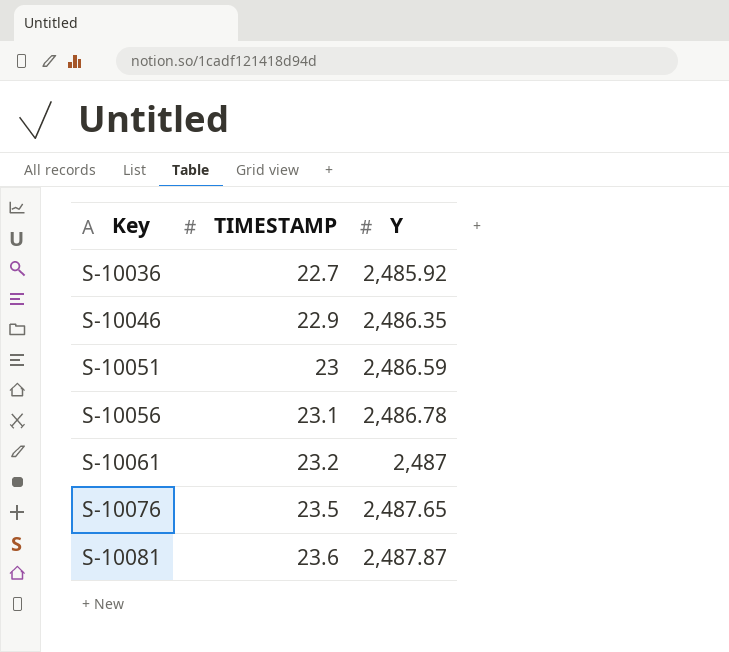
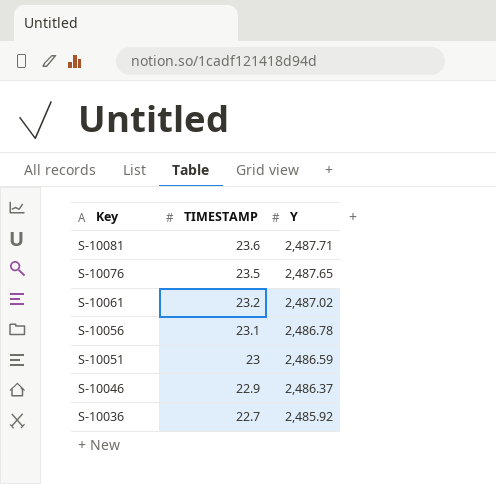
row order: Key ascending -> Key descending
S-10081 | Y: 2,487.87 -> 2,487.71
S-10061 | Y: 2,487 -> 2,487.02
S-10046 | Y: 2,486.35 -> 2,486.37

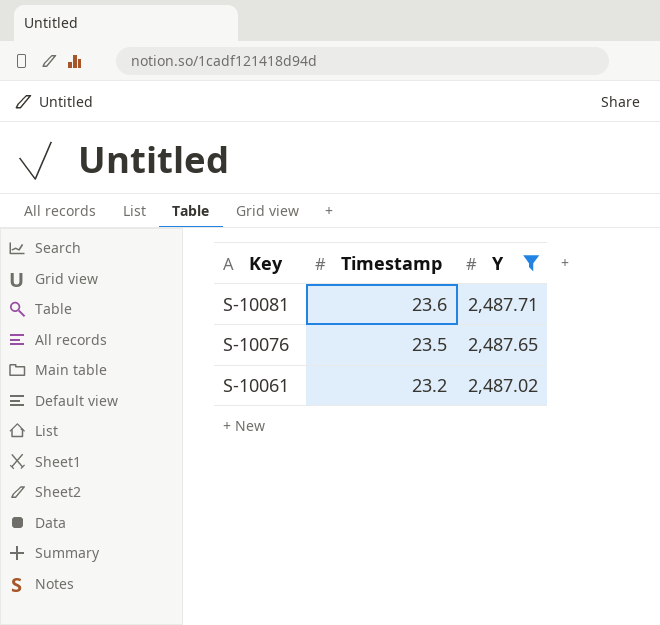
filter: none -> Y >= 2,487.02
column name: TIMESTAMP -> Timestamp

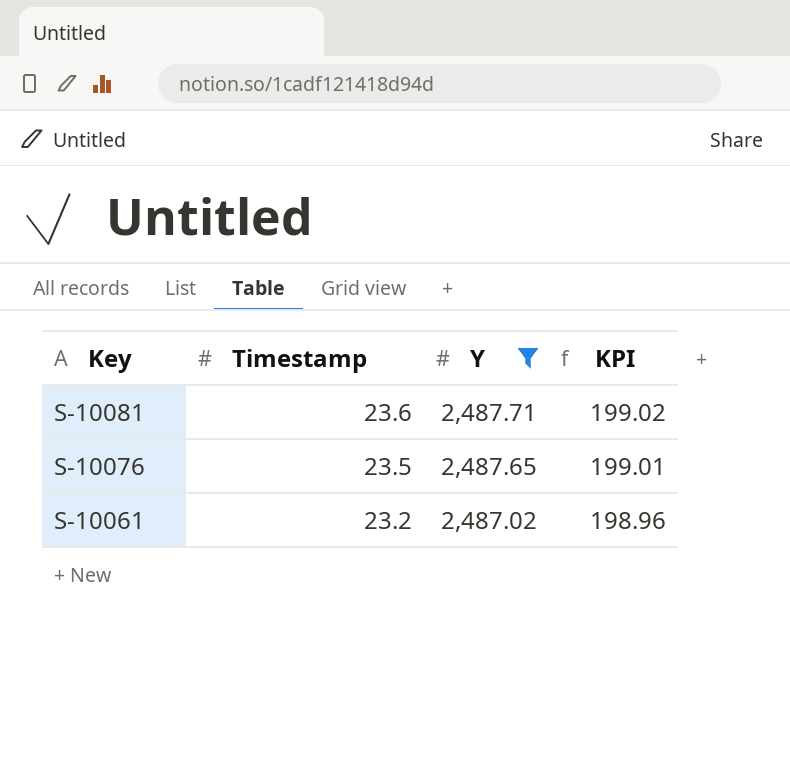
column KPI | formula: none -> [Y] * 0.08

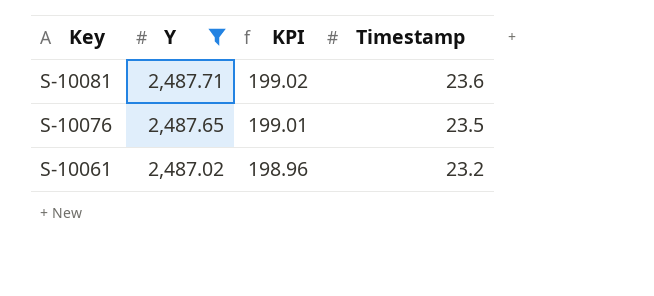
column Timestamp | position: 2 -> 4

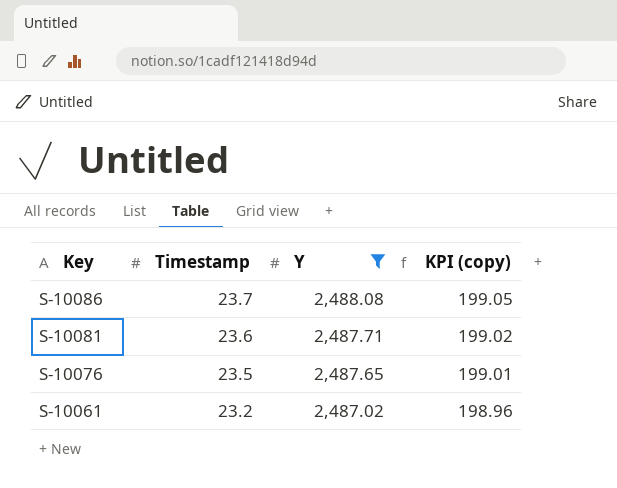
column Timestamp | position: 4 -> 2
column name: KPI -> KPI (copy)
row S-10086: none -> 23.7 | 2,488.08 | 199.05

